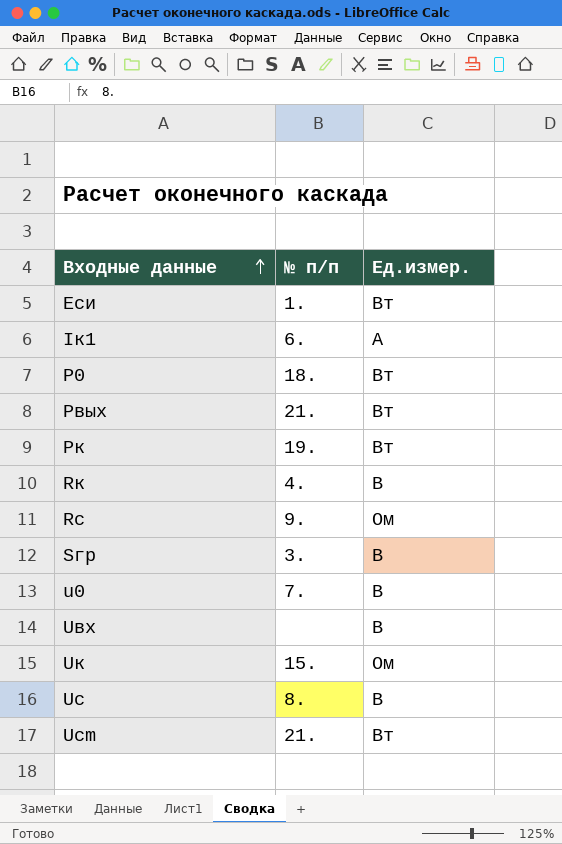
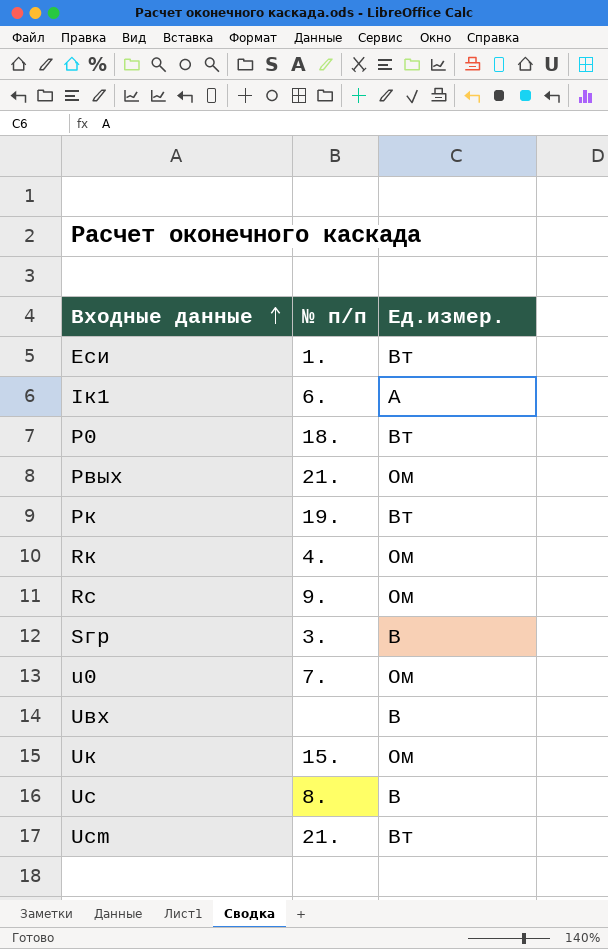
Pвых | Ед.измер.: Вт -> Ом
Rк | Ед.измер.: В -> Ом
u0 | Ед.измер.: В -> Ом

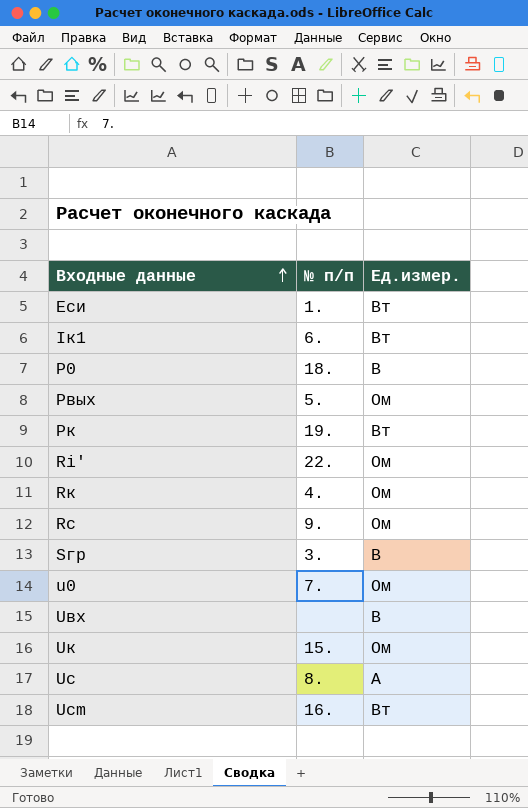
Iк1 | Ед.измер.: А -> Вт
P0 | Ед.измер.: Вт -> В
Pвых | № п/п: 21. -> 5.
row Ri': none -> 22. | Ом
Uс | Ед.измер.: В -> А
Uсm | № п/п: 21. -> 16.

